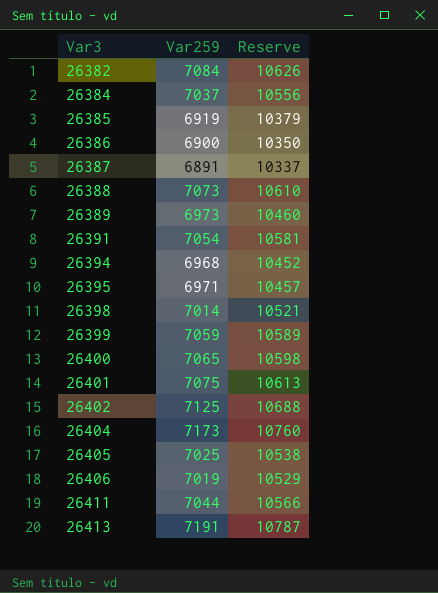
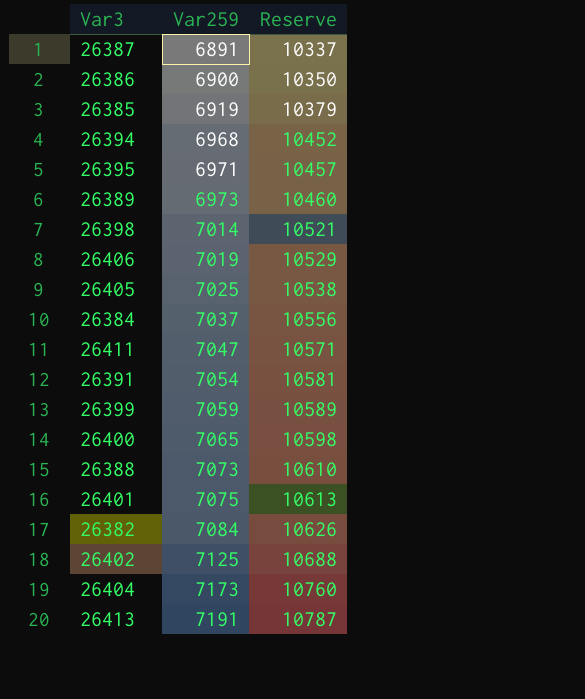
row order: Var3 ascending -> Var259 ascending
26411 | Var259: 7044 -> 7047
26411 | Reserve: 10566 -> 10571

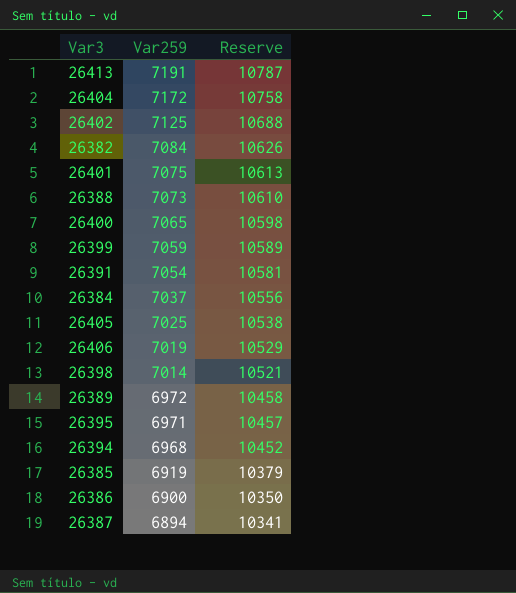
row order: Var259 ascending -> Var259 descending
row 26411: 7047 | 10571 -> none
26404 | Var259: 7173 -> 7172
26404 | Reserve: 10760 -> 10758
26389 | Var259: 6973 -> 6972
26389 | Reserve: 10460 -> 10458
26387 | Var259: 6891 -> 6894
26387 | Reserve: 10337 -> 10341

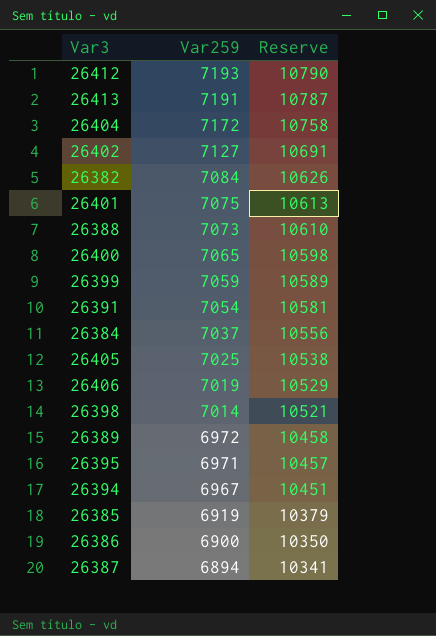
row 26412: none -> 7193 | 10790
26402 | Var259: 7125 -> 7127
26402 | Reserve: 10688 -> 10691
26394 | Var259: 6968 -> 6967
26394 | Reserve: 10452 -> 10451

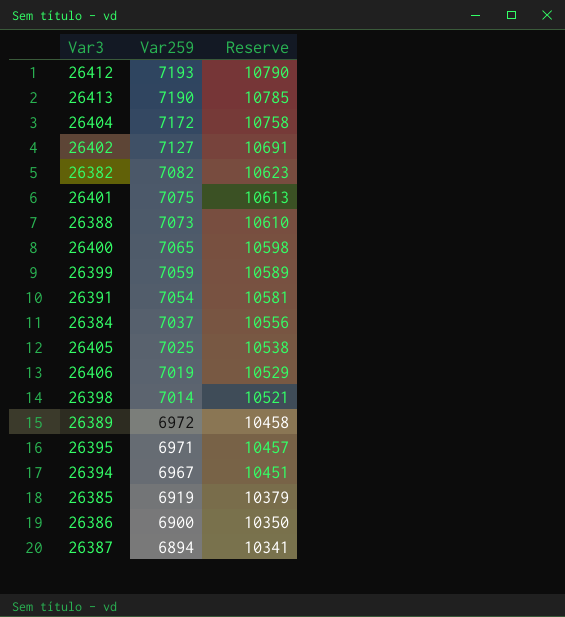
26413 | Var259: 7191 -> 7190
26413 | Reserve: 10787 -> 10785
26382 | Var259: 7084 -> 7082
26382 | Reserve: 10626 -> 10623

